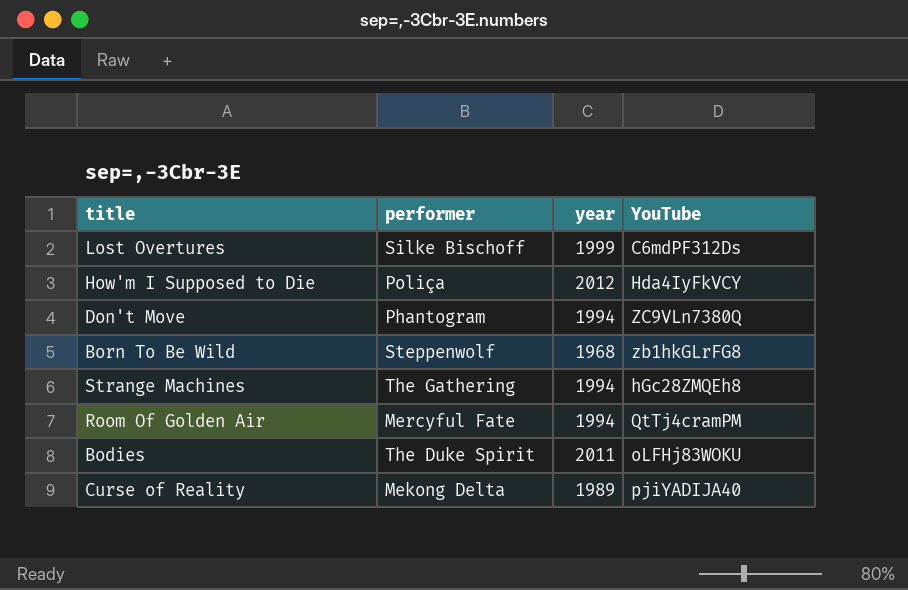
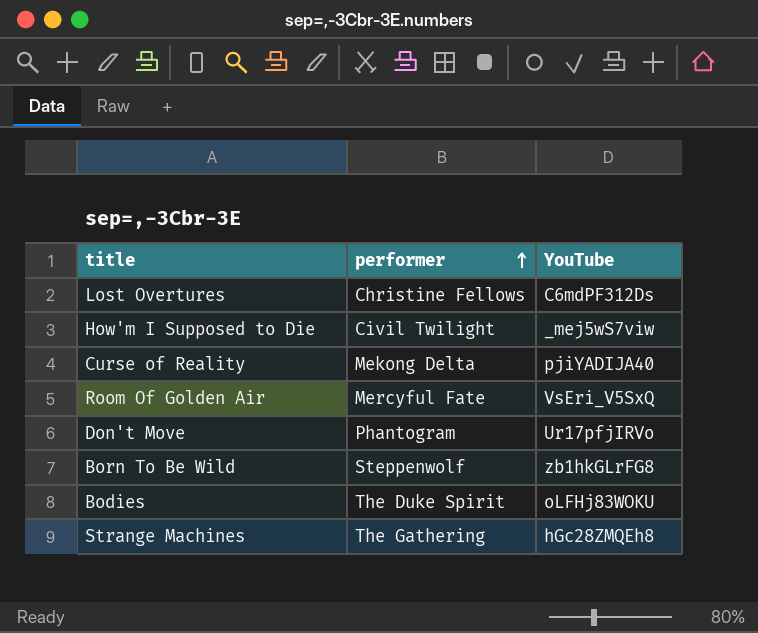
row order: none -> performer ascending
column year | position: 3 -> none
Lost Overtures | performer: Silke Bischoff -> Christine Fellows
How'm I Supposed to Die | performer: Poliça -> Civil Twilight
How'm I Supposed to Die | YouTube: Hda4IyFkVCY -> _mej5wS7viw
Room Of Golden Air | YouTube: QtTj4cramPM -> VsEri_V5SxQ
Don't Move | YouTube: ZC9VLn7380Q -> Ur17pfjIRVo

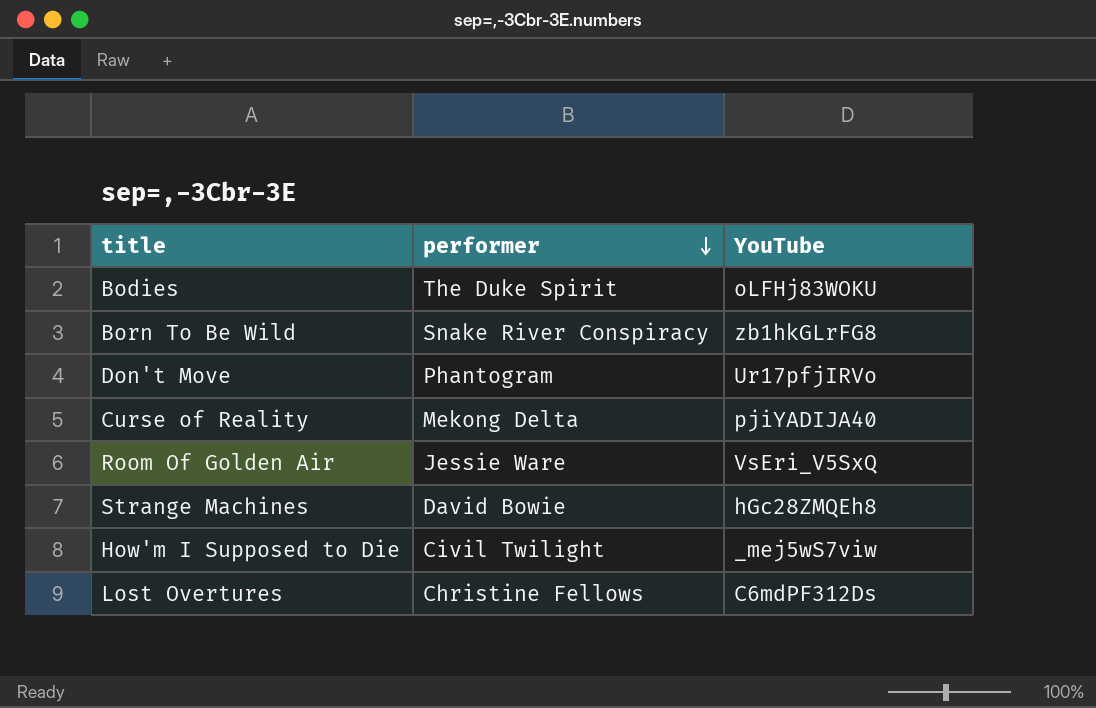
row order: performer ascending -> performer descending
Born To Be Wild | performer: Steppenwolf -> Snake River Conspiracy
Room Of Golden Air | performer: Mercyful Fate -> Jessie Ware
Strange Machines | performer: The Gathering -> David Bowie

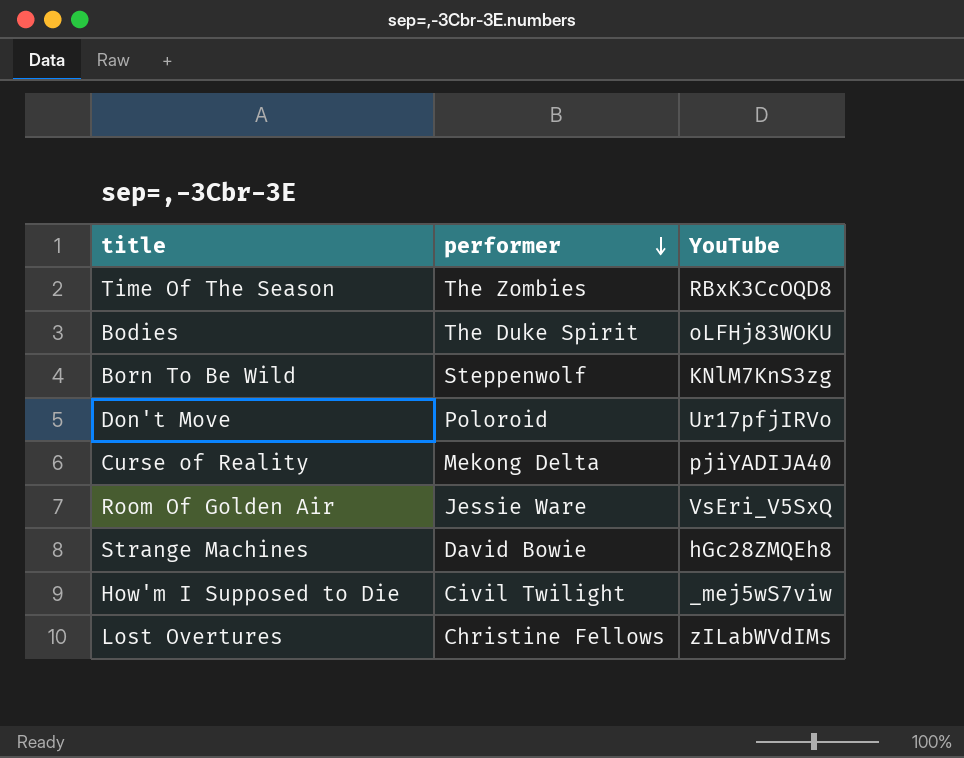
row Time Of The Season: none -> The Zombies | RBxK3CcOQD8
Born To Be Wild | performer: Snake River Conspiracy -> Steppenwolf
Born To Be Wild | YouTube: zb1hkGLrFG8 -> KNlM7KnS3zg
Don't Move | performer: Phantogram -> Poloroid
Lost Overtures | YouTube: C6mdPF312Ds -> zILabWVdIMs

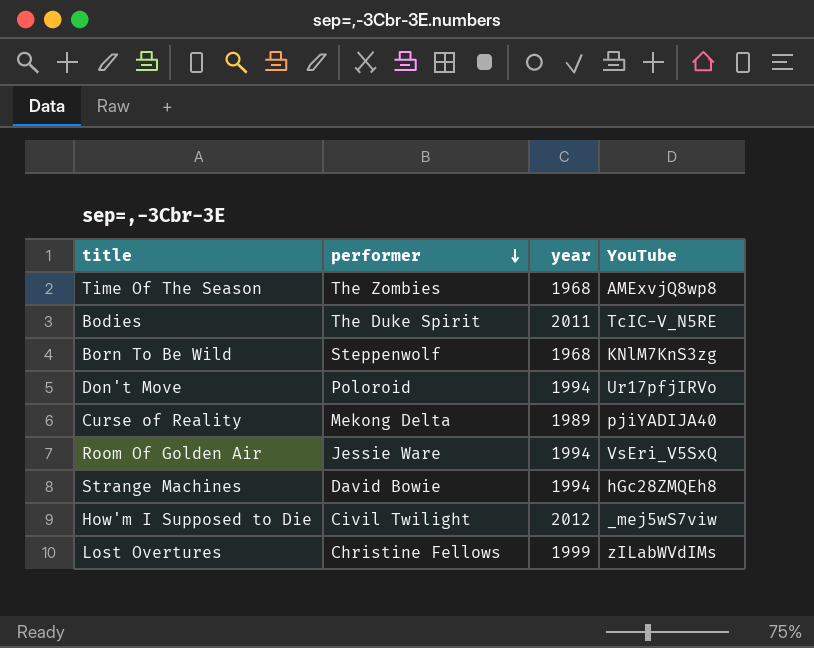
column year | position: none -> 3
Time Of The Season | YouTube: RBxK3CcOQD8 -> AMExvjQ8wp8
Bodies | YouTube: oLFHj83WOKU -> TcIC-V_N5RE

